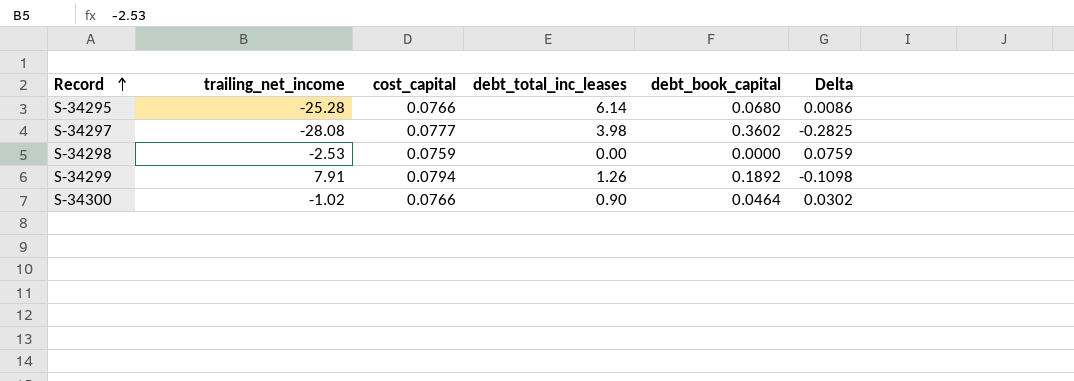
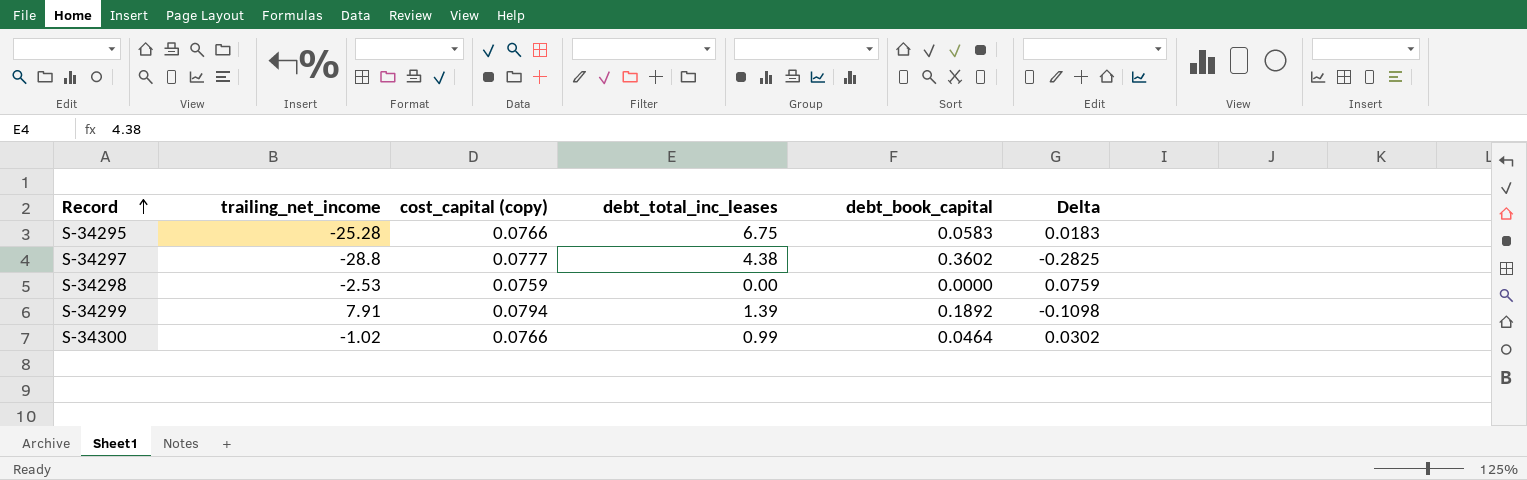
column name: cost_capital -> cost_capital (copy)
S-34295 | debt_total_inc_leases: 6.14 -> 6.75
S-34295 | debt_book_capital: 0.0680 -> 0.0583
S-34295 | Delta: 0.0086 -> 0.0183
S-34297 | trailing_net_income: -28.08 -> -28.8
S-34297 | debt_total_inc_leases: 3.98 -> 4.38
S-34299 | debt_total_inc_leases: 1.26 -> 1.39
S-34300 | debt_total_inc_leases: 0.90 -> 0.99

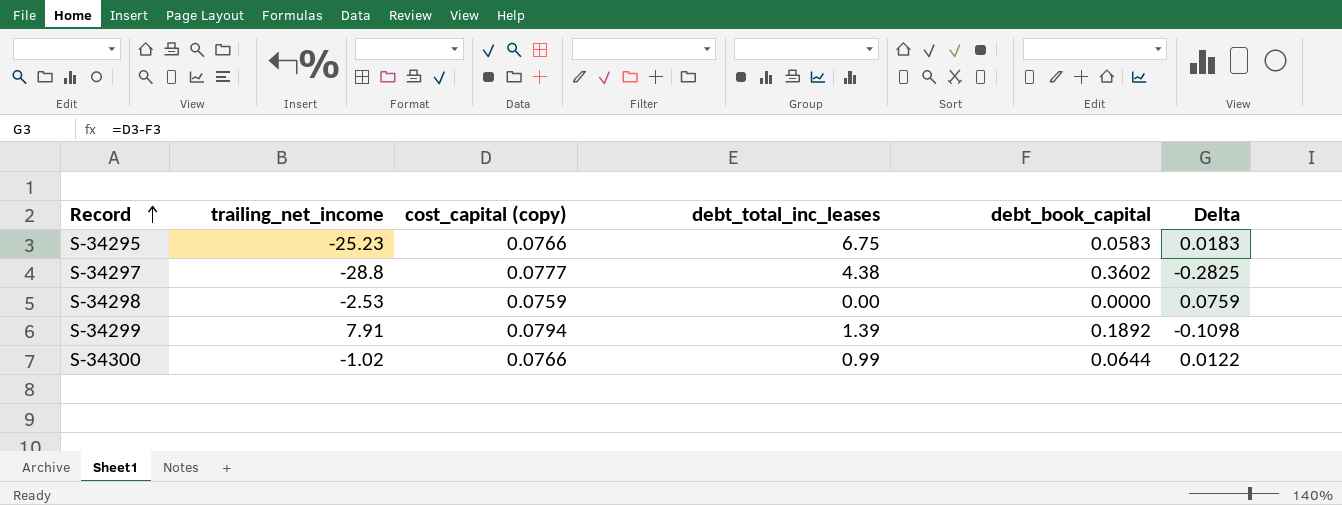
S-34295 | trailing_net_income: -25.28 -> -25.23
S-34300 | debt_book_capital: 0.0464 -> 0.0644
S-34300 | Delta: 0.0302 -> 0.0122

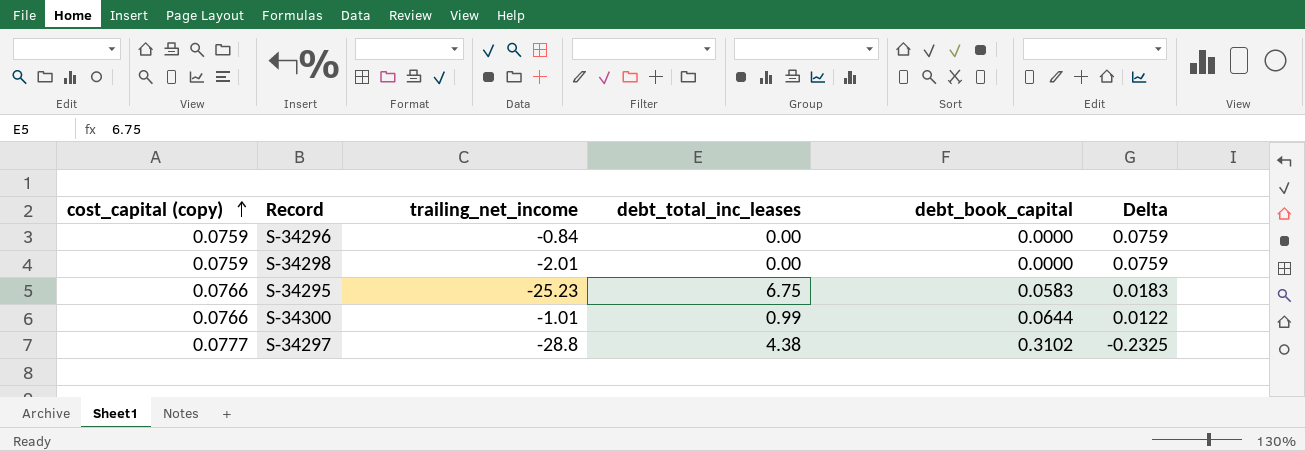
row order: Record ascending -> cost_capital (copy) ascending
column cost_capital (copy) | position: 3 -> 1
row S-34299: 7.91 | 0.0794 | 1.39 | 0.1892 | -0.1098 -> none
row S-34296: none -> 0.0759 | -0.84 | 0.00 | 0.0000 | 0.0759
S-34298 | trailing_net_income: -2.53 -> -2.01
S-34300 | trailing_net_income: -1.02 -> -1.01
S-34297 | debt_book_capital: 0.3602 -> 0.3102
S-34297 | Delta: -0.2825 -> -0.2325

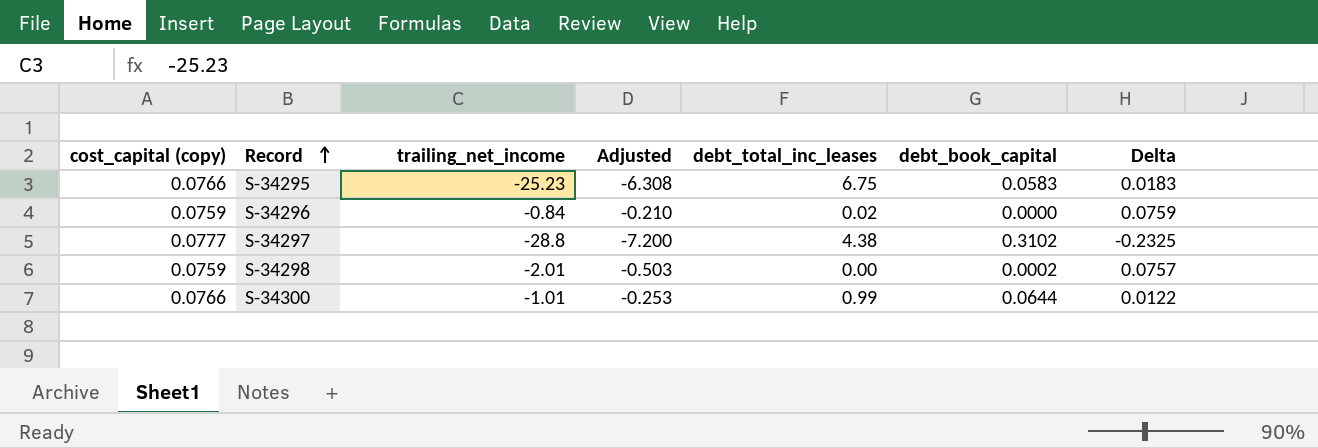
row order: cost_capital (copy) ascending -> Record ascending
column Adjusted | formula: none -> [trailing_net_income] * 0.25
S-34296 | debt_total_inc_leases: 0.00 -> 0.02
S-34298 | debt_book_capital: 0.0000 -> 0.0002
S-34298 | Delta: 0.0759 -> 0.0757

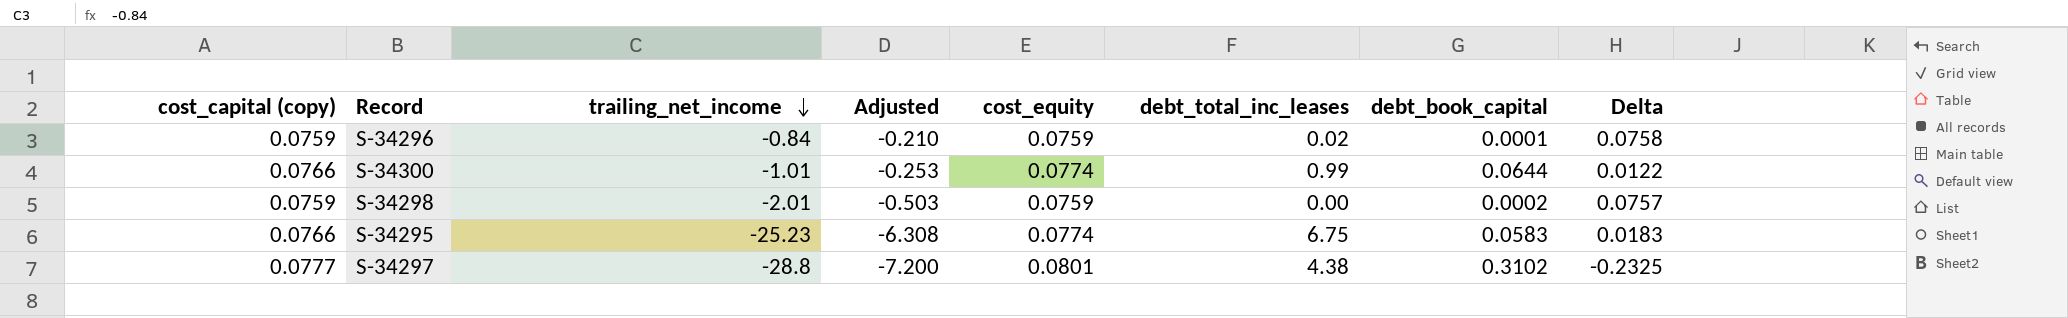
row order: Record ascending -> trailing_net_income descending
column cost_equity | position: none -> 5
S-34296 | debt_book_capital: 0.0000 -> 0.0001
S-34296 | Delta: 0.0759 -> 0.0758

